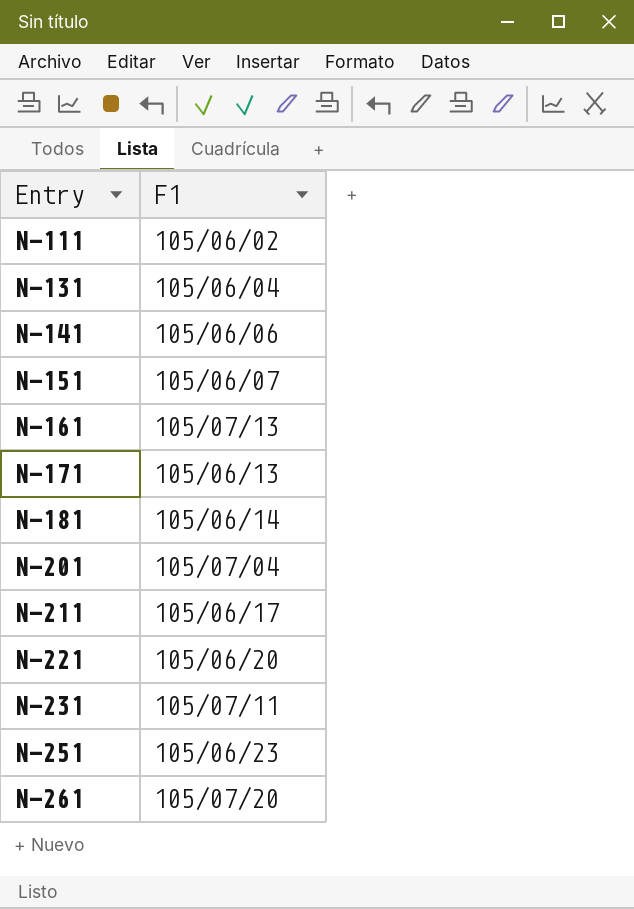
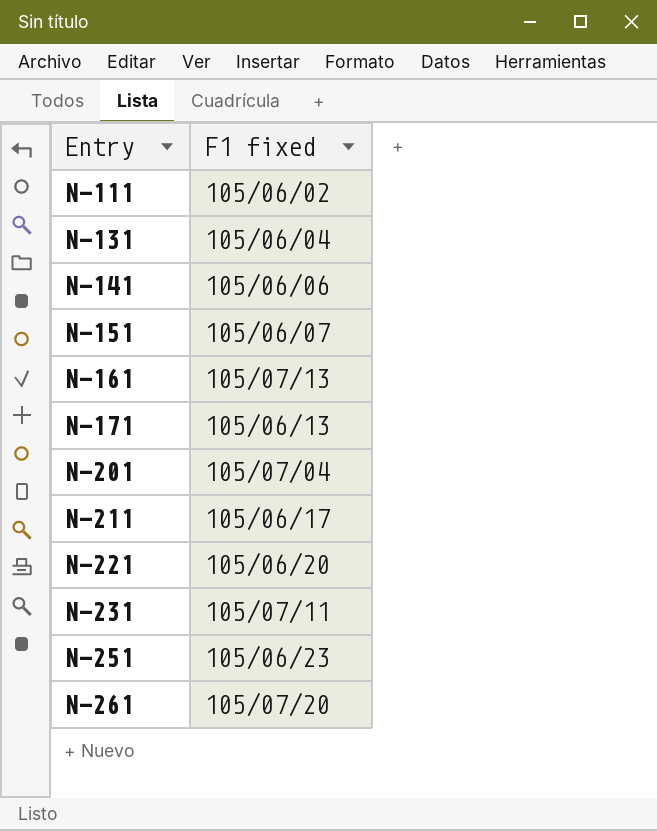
column name: F1 -> F1 fixed
row N-181: 105/06/14 -> none

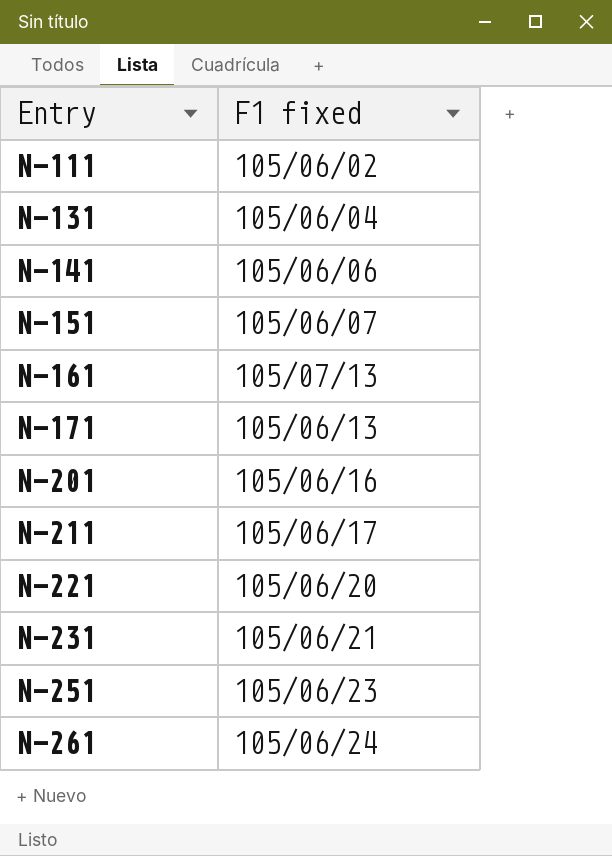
N-201 | F1 fixed: 105/07/04 -> 105/06/16
N-231 | F1 fixed: 105/07/11 -> 105/06/21
N-261 | F1 fixed: 105/07/20 -> 105/06/24

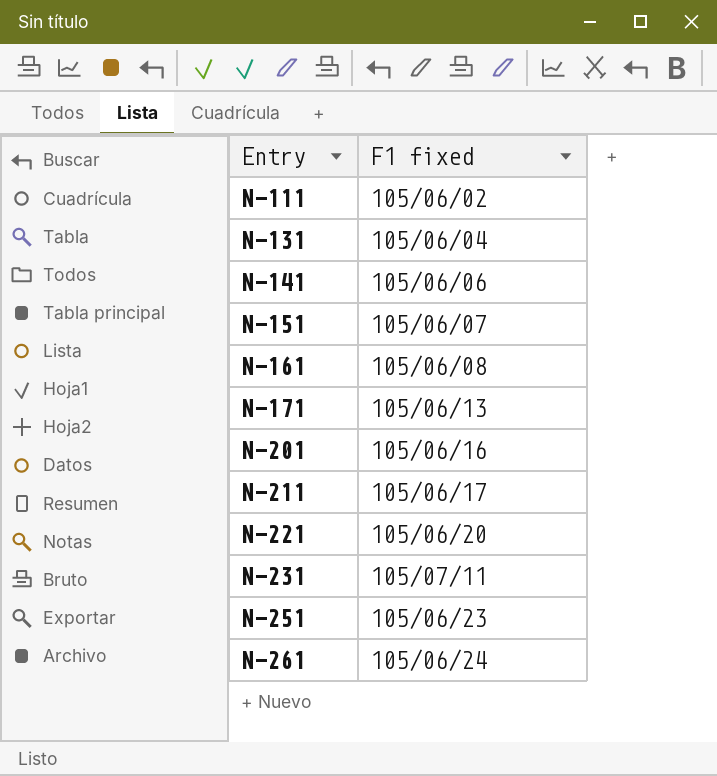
N-161 | F1 fixed: 105/07/13 -> 105/06/08
N-231 | F1 fixed: 105/06/21 -> 105/07/11

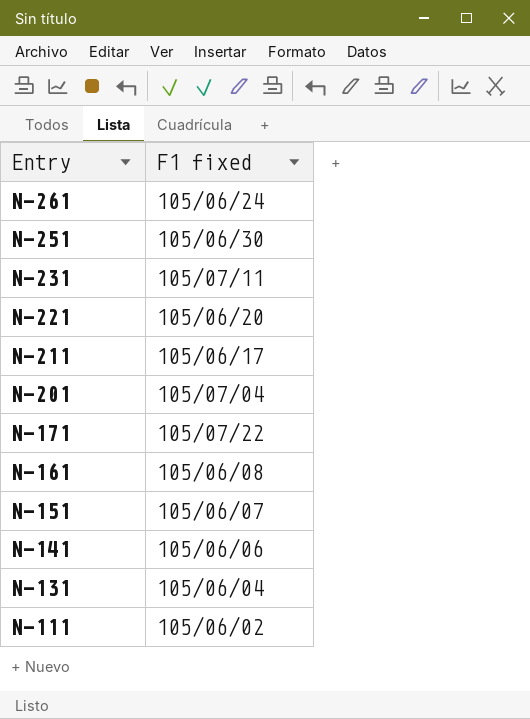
row order: Entry ascending -> Entry descending
N-251 | F1 fixed: 105/06/23 -> 105/06/30
N-201 | F1 fixed: 105/06/16 -> 105/07/04
N-171 | F1 fixed: 105/06/13 -> 105/07/22

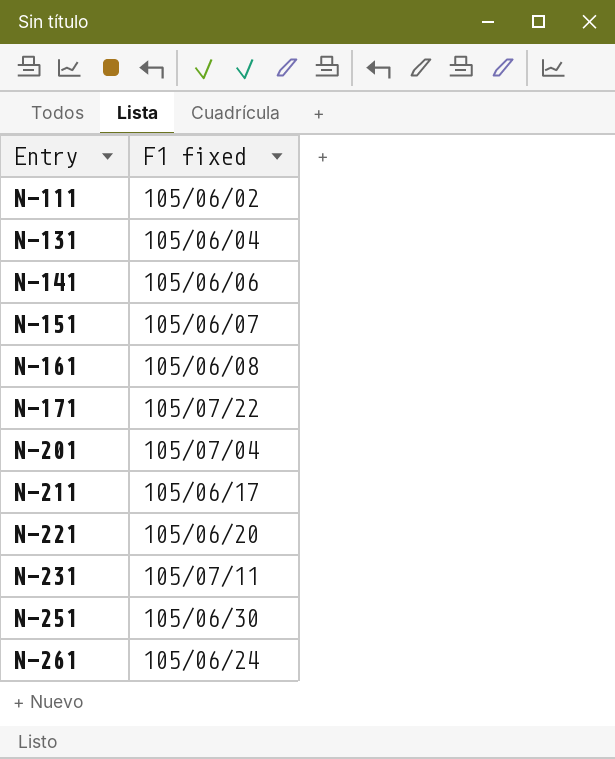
row order: Entry descending -> Entry ascending

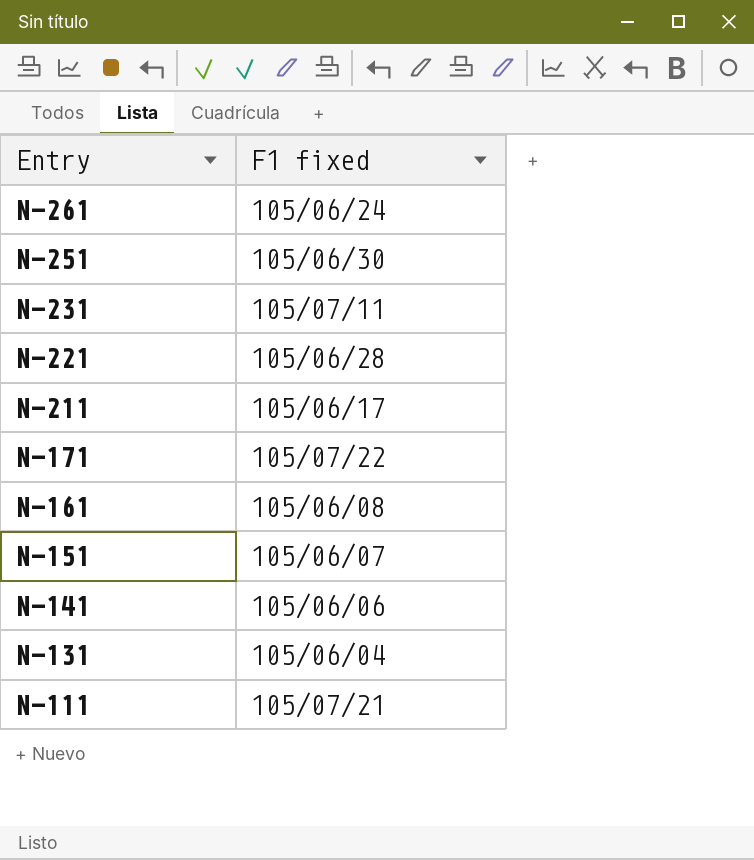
row order: Entry ascending -> Entry descending
row N-201: 105/07/04 -> none
N-221 | F1 fixed: 105/06/20 -> 105/06/28
N-111 | F1 fixed: 105/06/02 -> 105/07/21

